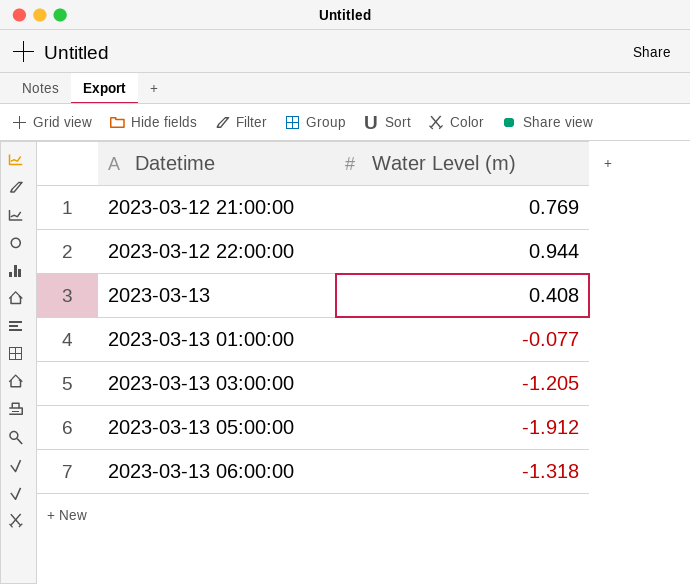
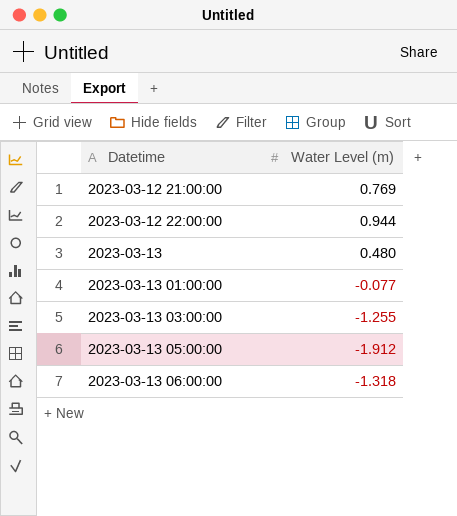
2023-03-13 | Water Level (m): 0.408 -> 0.480
2023-03-13 03:00:00 | Water Level (m): -1.205 -> -1.255

